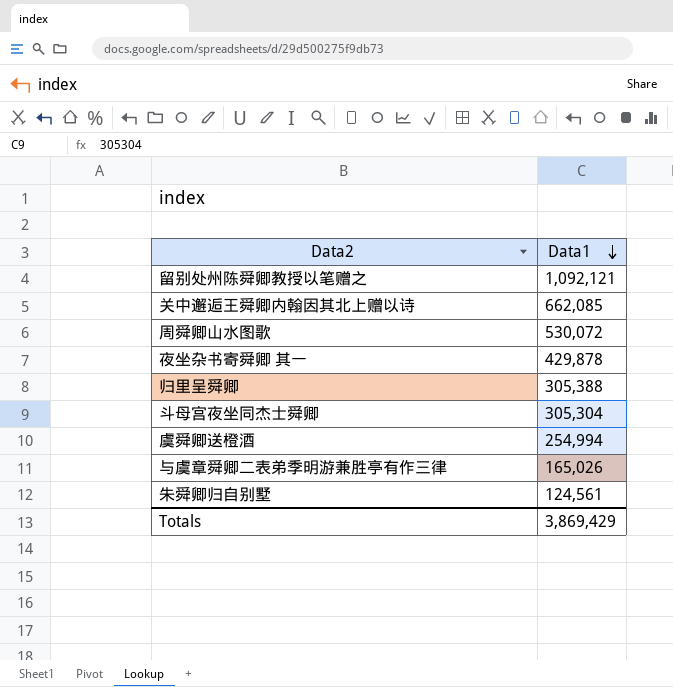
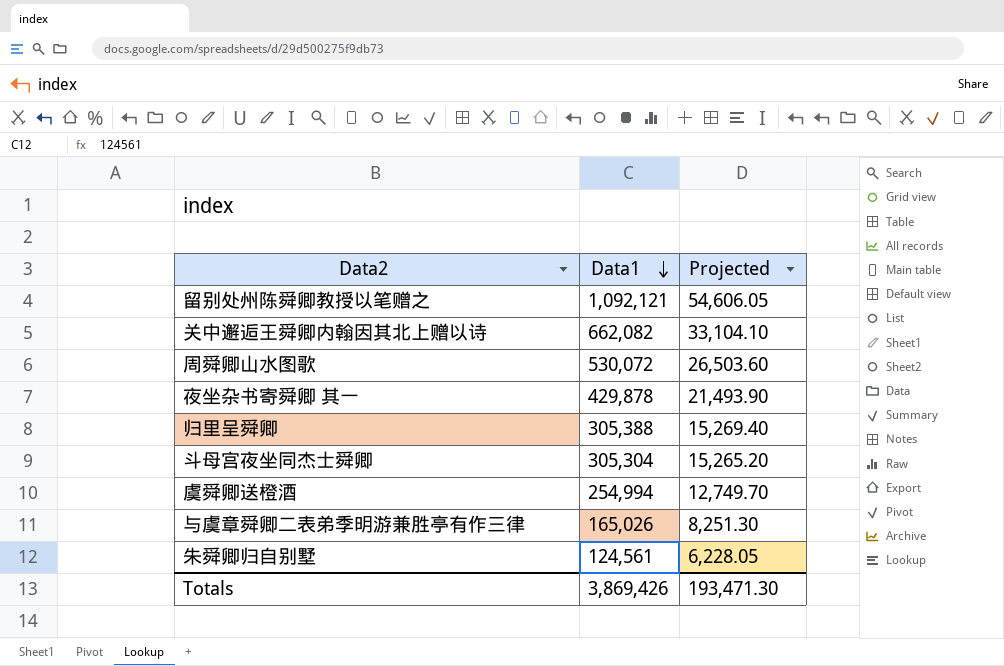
column Projected | formula: none -> [Data1] * 0.05
关中邂逅王舜卿内翰因其北上赠以诗 | Data1: 662,085 -> 662,082
Totals | Data1: 3,869,429 -> 3,869,426

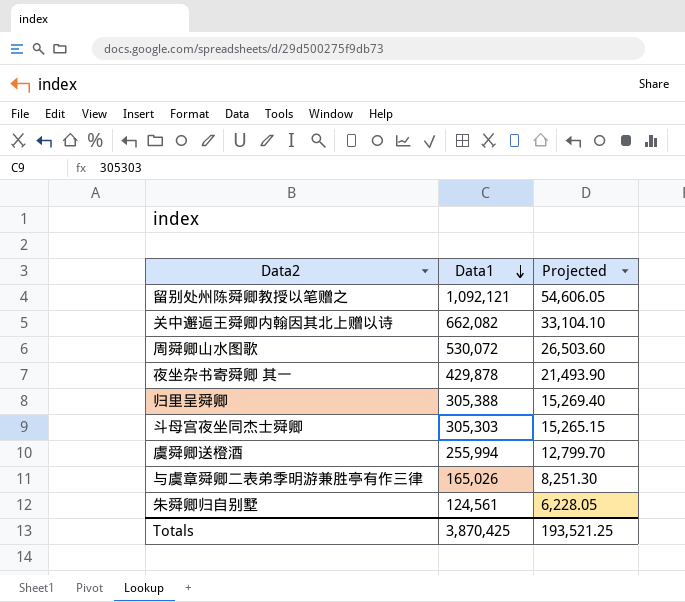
斗母宫夜坐同杰士舜卿 | Data1: 305,304 -> 305,303
斗母宫夜坐同杰士舜卿 | Projected: 15,265.20 -> 15,265.15
虞舜卿送橙酒 | Data1: 254,994 -> 255,994
虞舜卿送橙酒 | Projected: 12,749.70 -> 12,799.70
Totals | Data1: 3,869,426 -> 3,870,425
Totals | Projected: 193,471.30 -> 193,521.25

